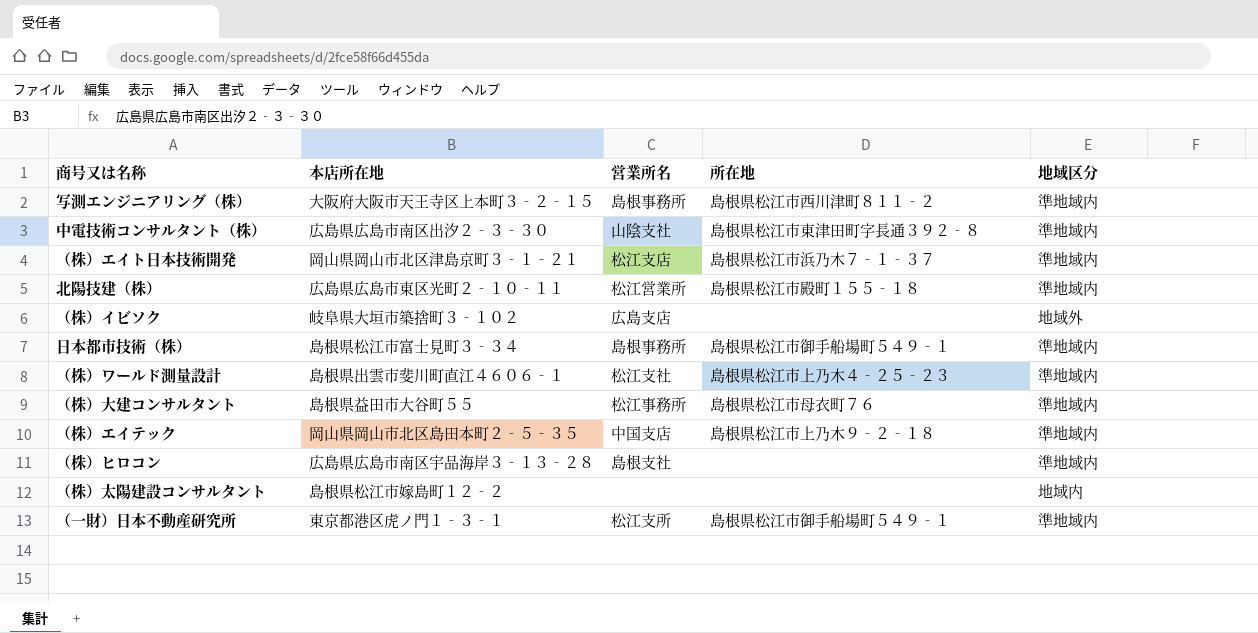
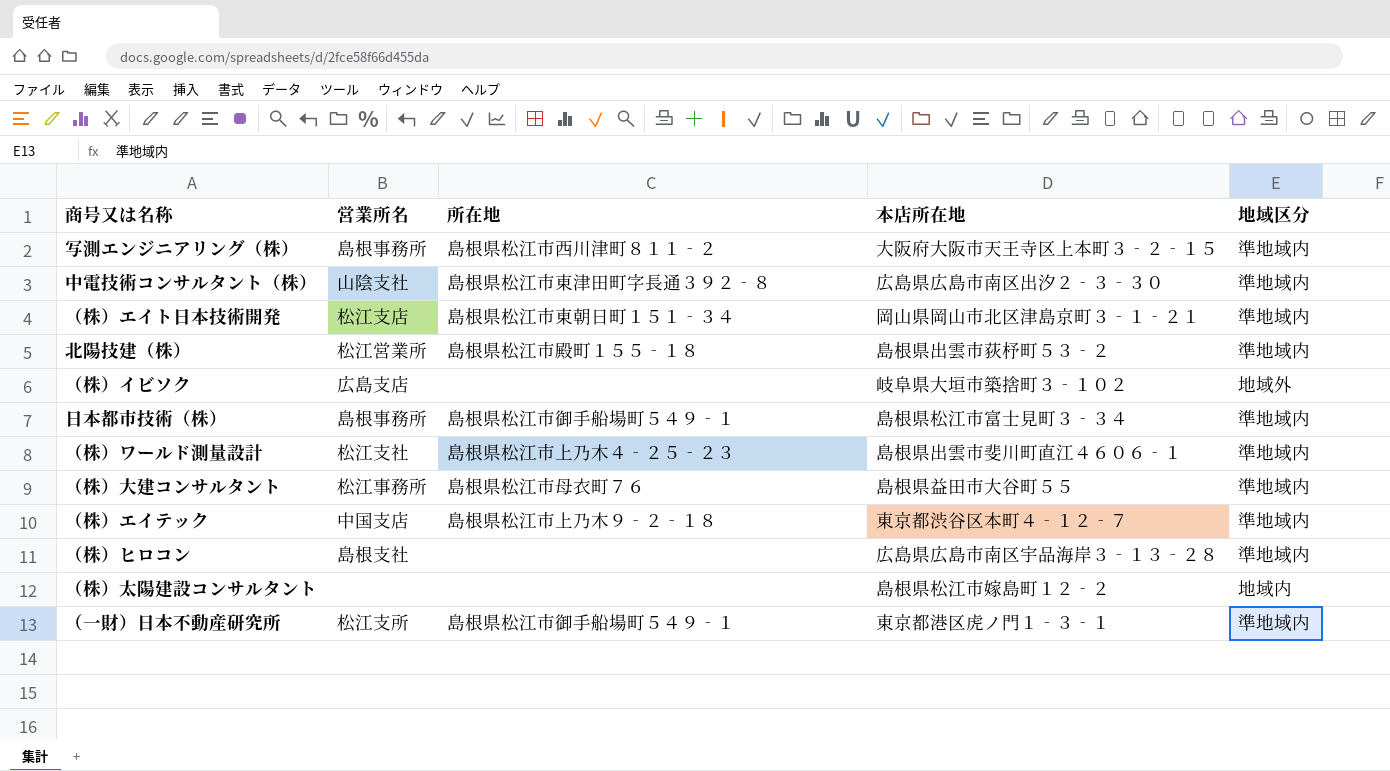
column 本店所在地 | position: 2 -> 4
（株）エイト日本技術開発 | 所在地: 島根県松江市浜乃木７‐１‐３７ -> 島根県松江市東朝日町１５１‐３４
北陽技建（株） | 本店所在地: 広島県広島市東区光町２‐１０‐１１ -> 島根県出雲市荻杼町５３‐２
（株）エイテック | 本店所在地: 岡山県岡山市北区島田本町２‐５‐３５ -> 東京都渋谷区本町４‐１２‐７

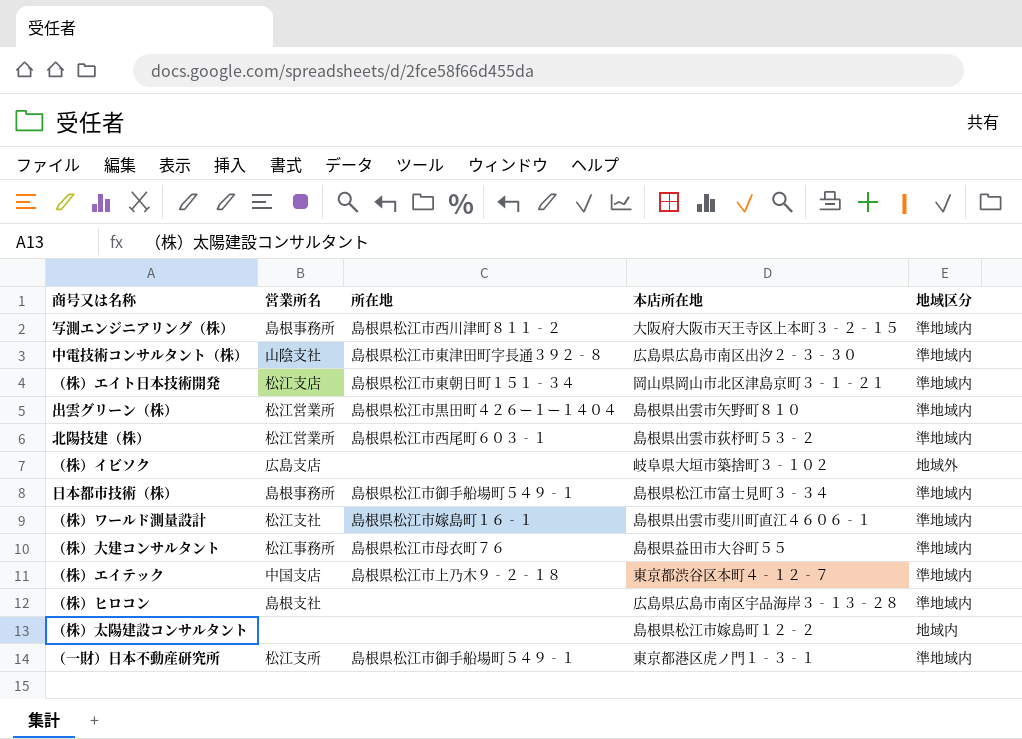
row 出雲グリーン（株）: none -> 松江営業所 | 島根県松江市黒田町４２６ー１ー１４０４ | 島根県出雲市矢野町８１０ | 準地域内
北陽技建（株） | 所在地: 島根県松江市殿町１５５‐１８ -> 島根県松江市西尾町６０３‐１
（株）ワールド測量設計 | 所在地: 島根県松江市上乃木４‐２５‐２３ -> 島根県松江市嫁島町１６‐１

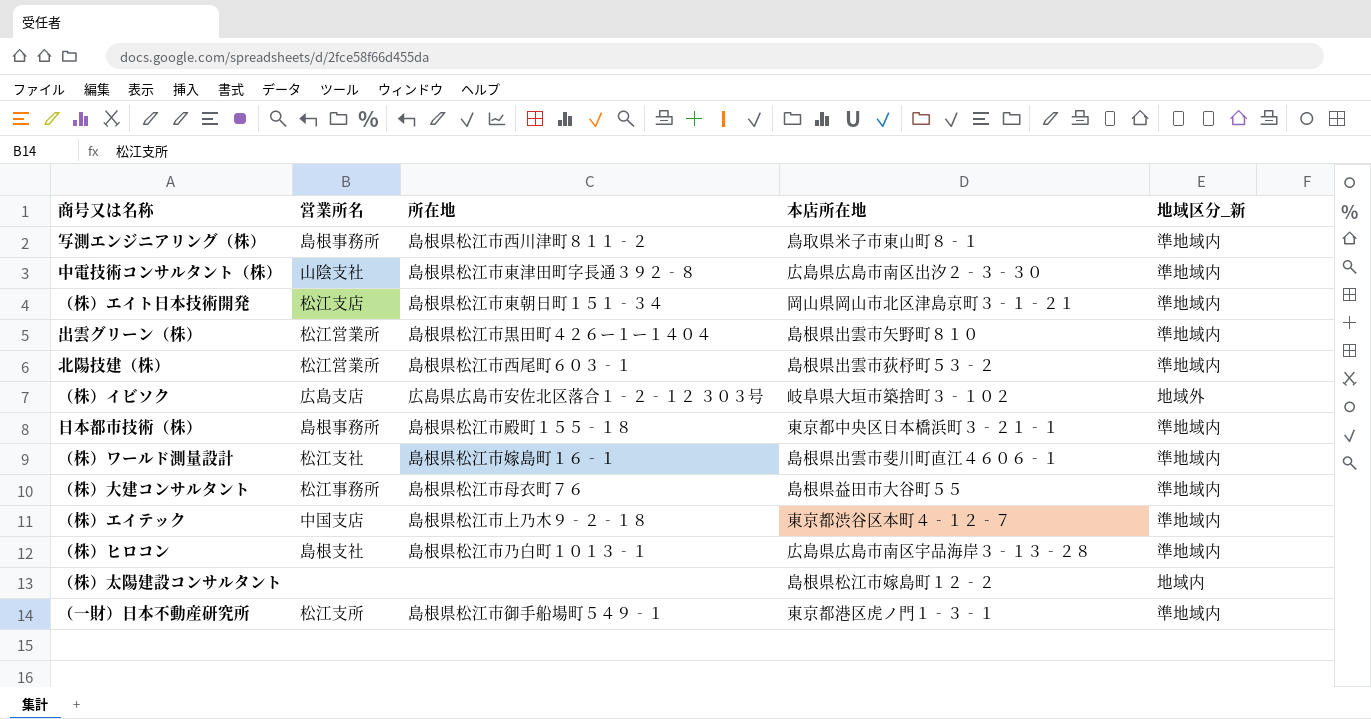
column name: 地域区分 -> 地域区分_新
写測エンジニアリング（株） | 本店所在地: 大阪府大阪市天王寺区上本町３‐２‐１５ -> 鳥取県米子市東山町８‐１
（株）イビソク | 所在地: none -> 広島県広島市安佐北区落合１‐２‐１２ ３０３号
日本都市技術（株） | 所在地: 島根県松江市御手船場町５４９‐１ -> 島根県松江市殿町１５５‐１８
日本都市技術（株） | 本店所在地: 島根県松江市富士見町３‐３４ -> 東京都中央区日本橋浜町３‐２１‐１
（株）ヒロコン | 所在地: none -> 島根県松江市乃白町１０１３‐１

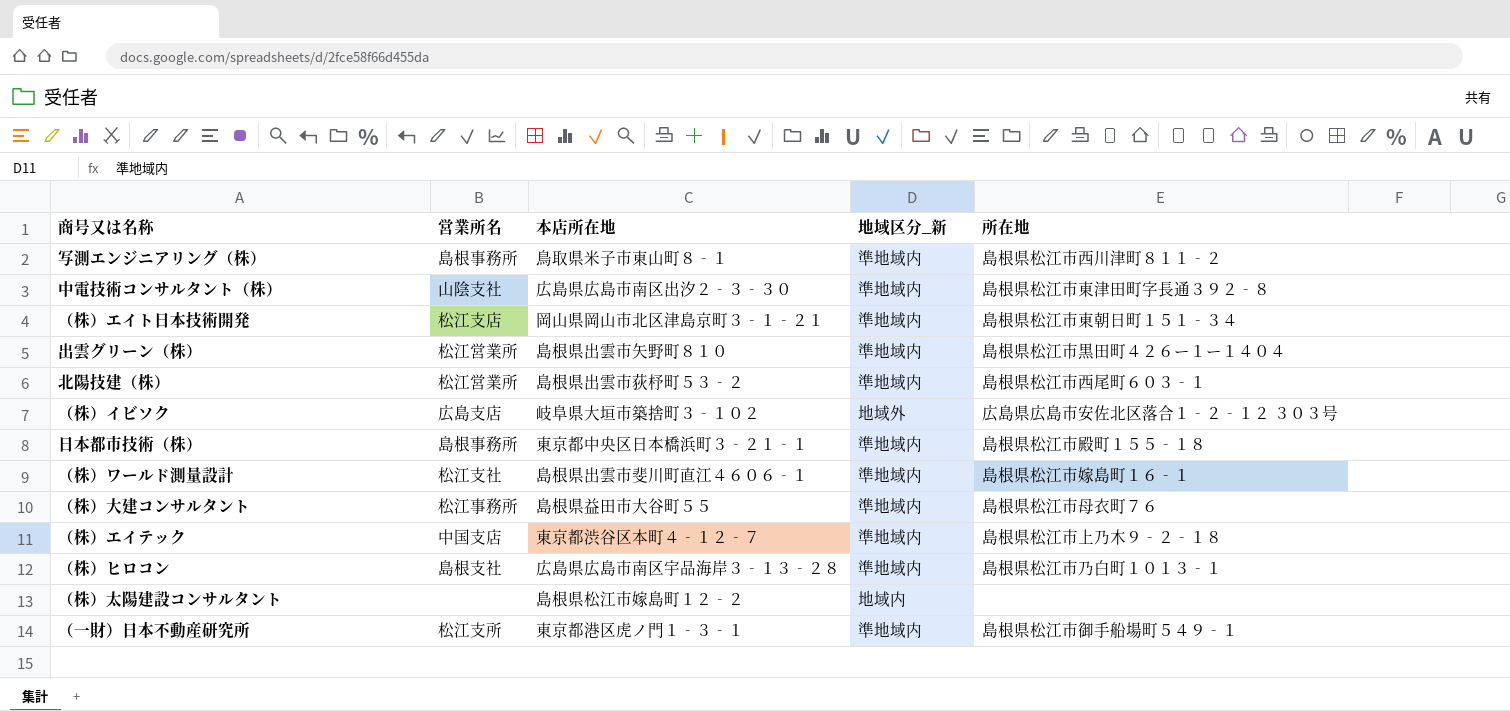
column 所在地 | position: 3 -> 5

